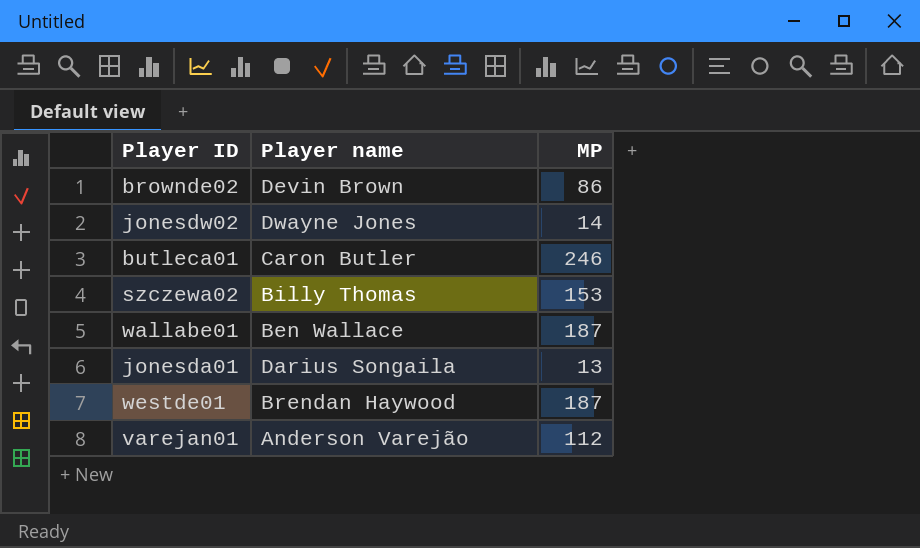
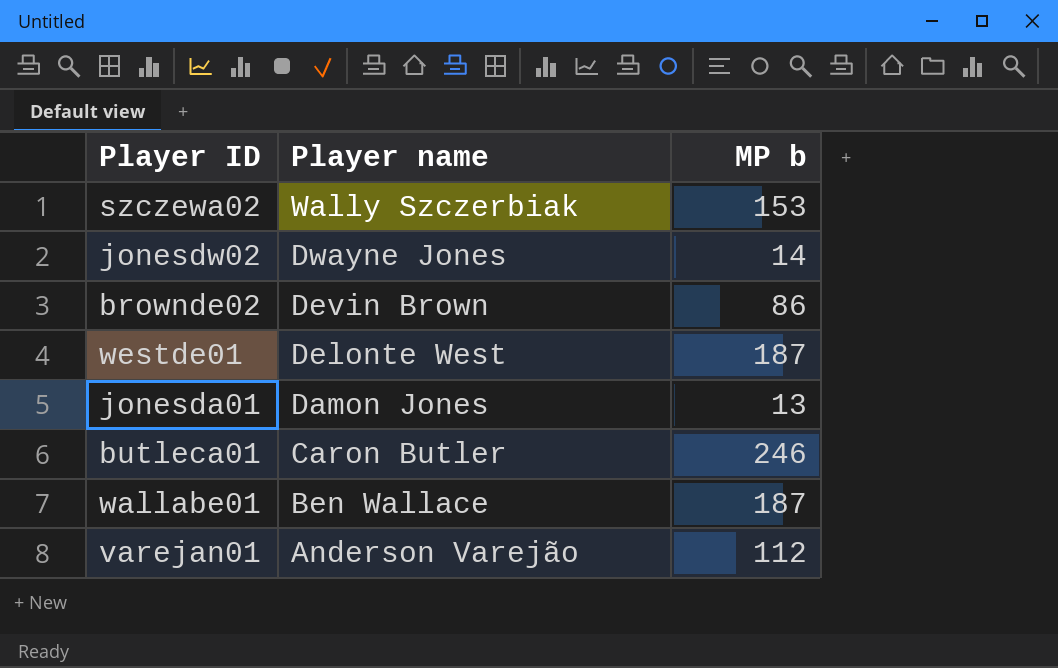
row order: none -> Player name descending
column name: MP -> MP b
szczewa02 | Player name: Billy Thomas -> Wally Szczerbiak
westde01 | Player name: Brendan Haywood -> Delonte West
jonesda01 | Player name: Darius Songaila -> Damon Jones

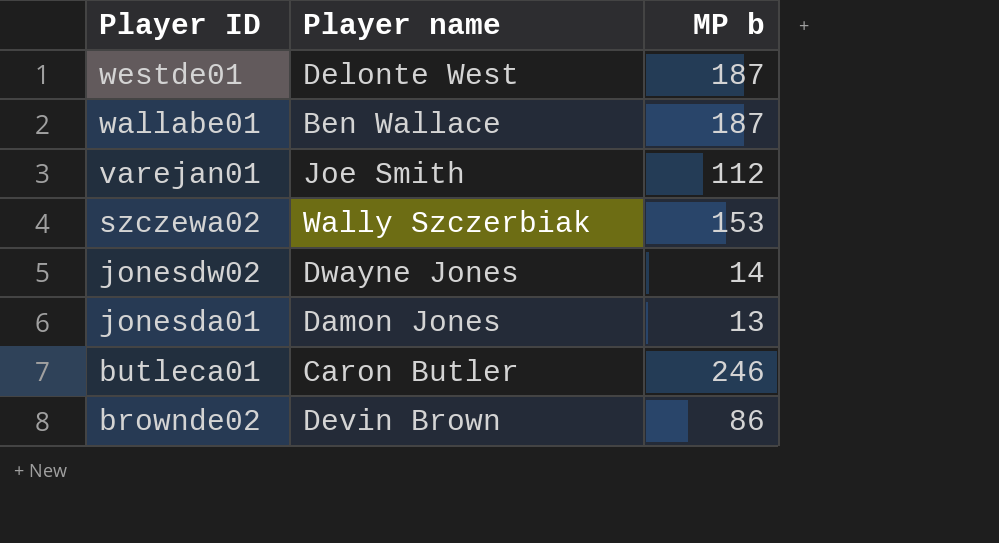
row order: Player name descending -> Player ID descending
varejan01 | Player name: Anderson Varejão -> Joe Smith

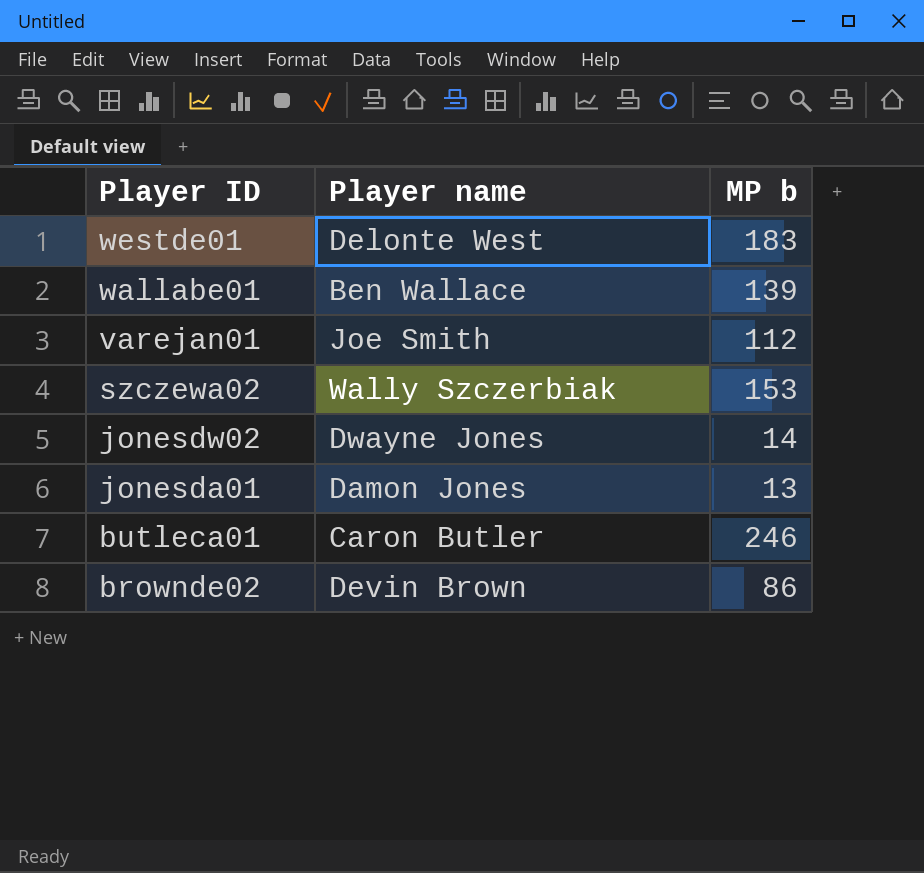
westde01 | MP b: 187 -> 183
wallabe01 | MP b: 187 -> 139

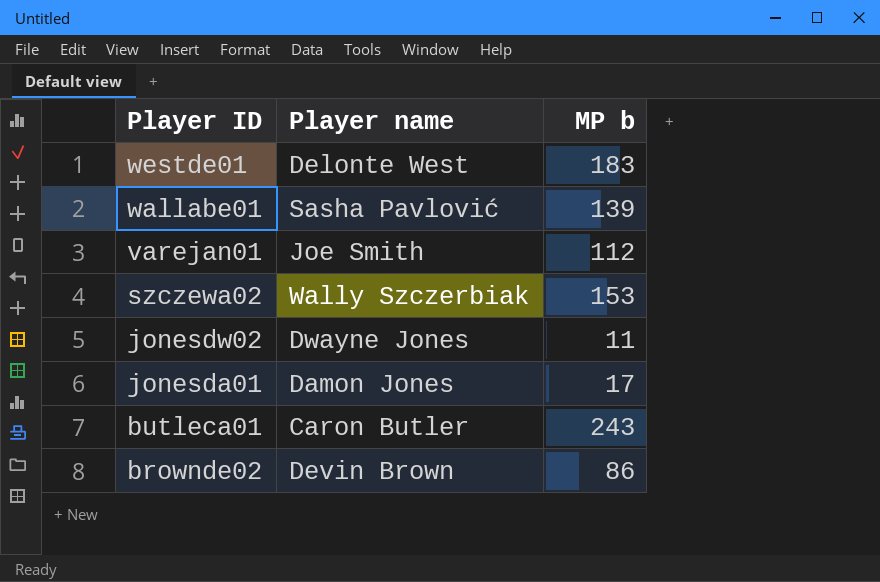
wallabe01 | Player name: Ben Wallace -> Sasha Pavlović
jonesdw02 | MP b: 14 -> 11
jonesda01 | MP b: 13 -> 17
butleca01 | MP b: 246 -> 243

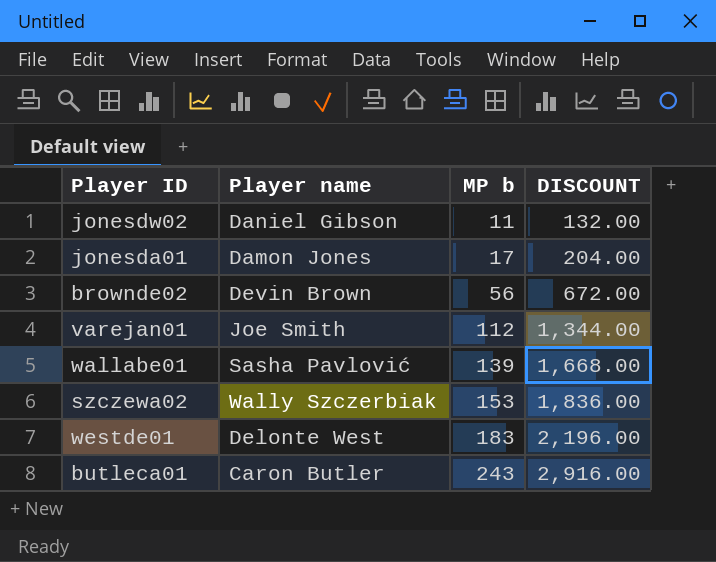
row order: Player ID descending -> MP b ascending
column DISCOUNT | formula: none -> [MP b] * 12
jonesdw02 | Player name: Dwayne Jones -> Daniel Gibson
brownde02 | MP b: 86 -> 56

